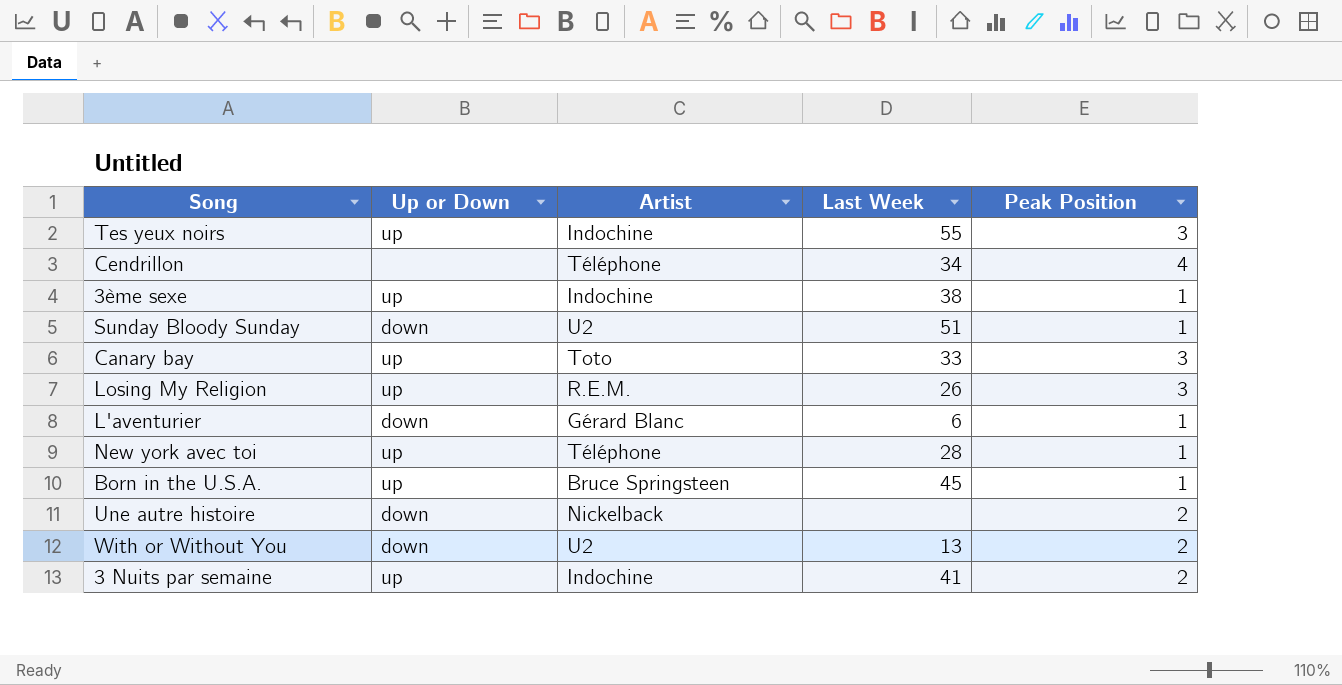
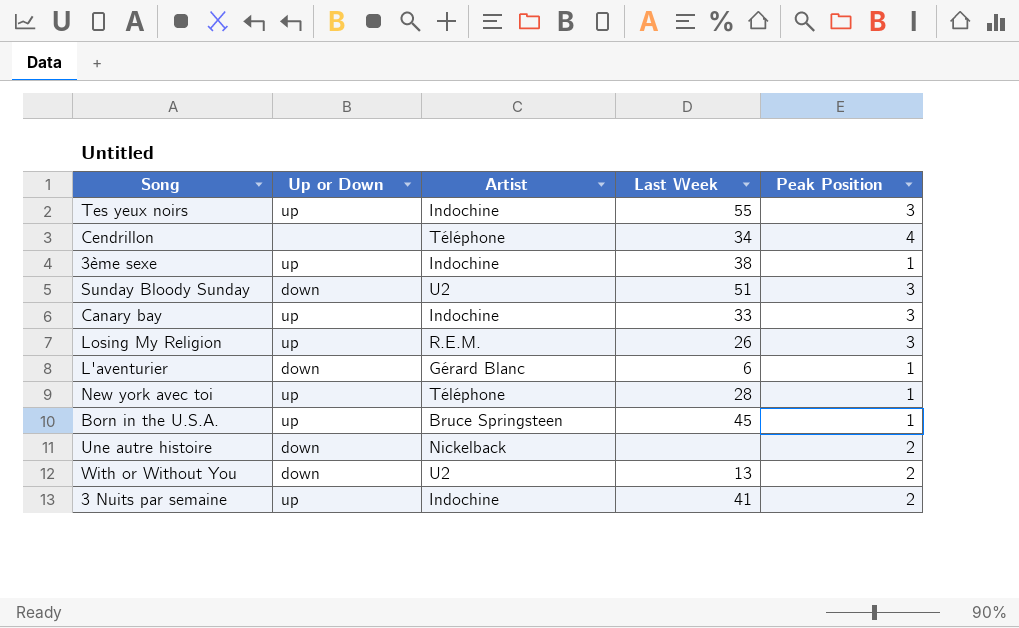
Sunday Bloody Sunday | Peak Position: 1 -> 3
Canary bay | Artist: Toto -> Indochine

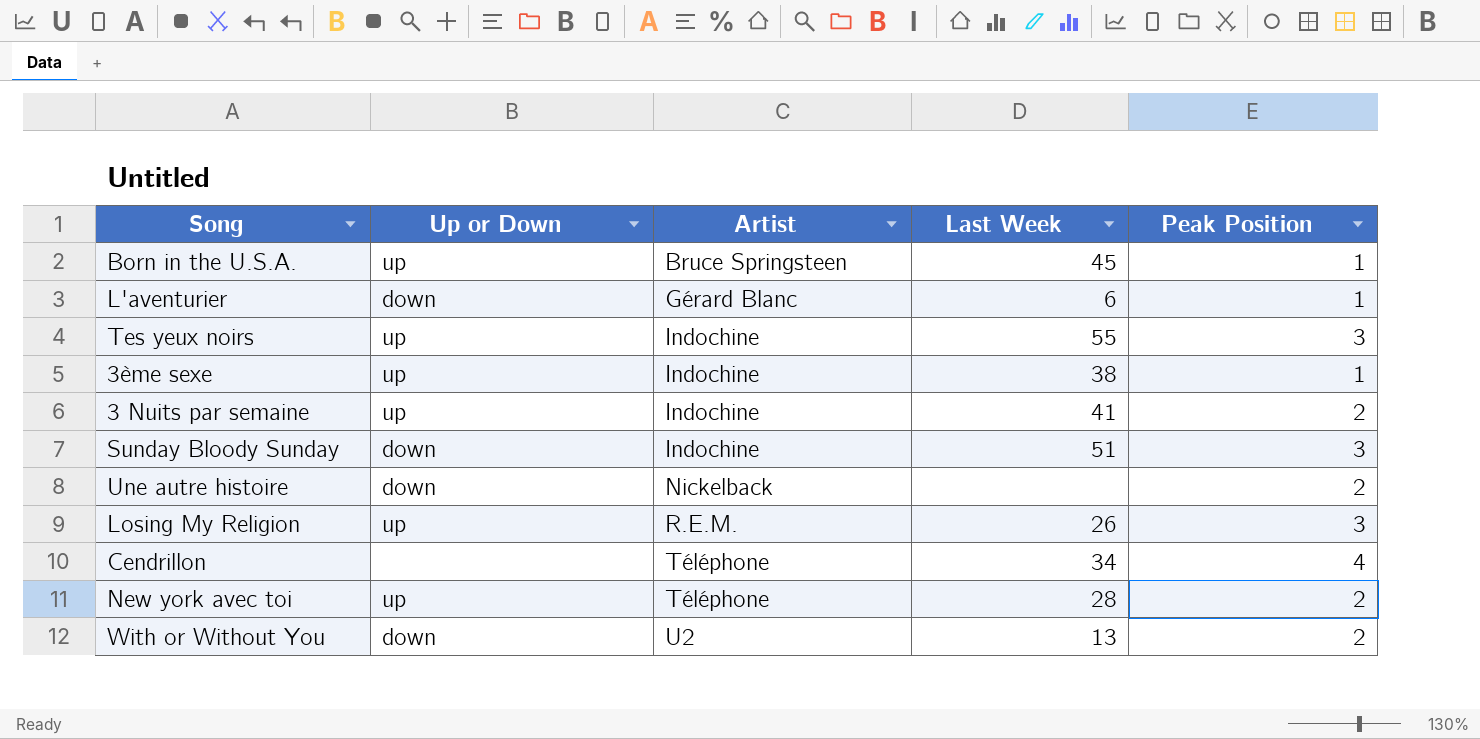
row order: none -> Artist ascending
row Canary bay: up | Indochine | 33 | 3 -> none
Sunday Bloody Sunday | Artist: U2 -> Indochine
New york avec toi | Peak Position: 1 -> 2

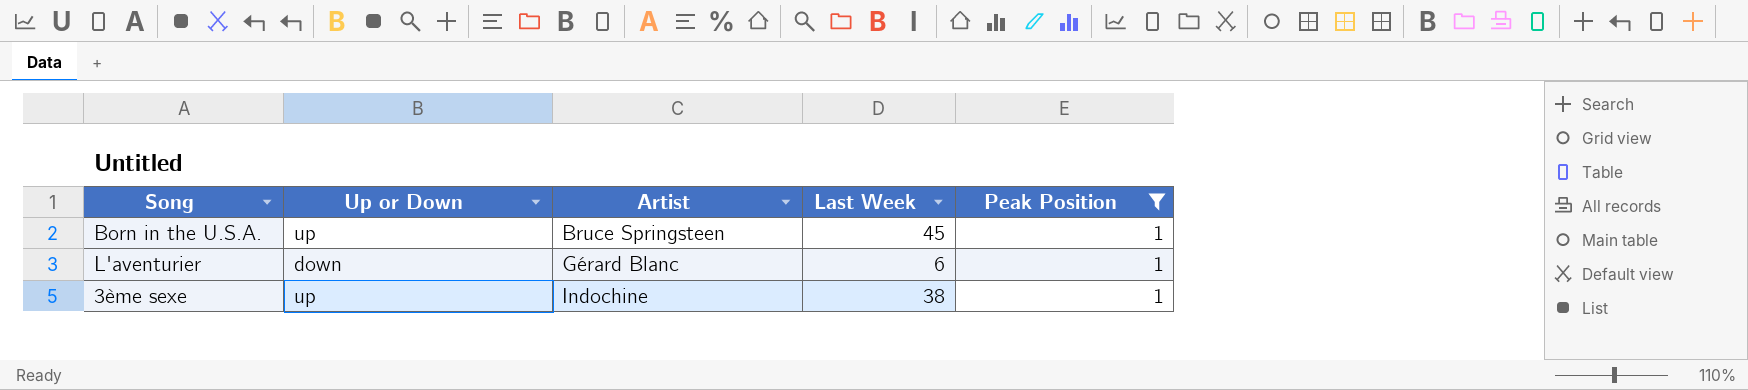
filter: none -> Peak Position = 1

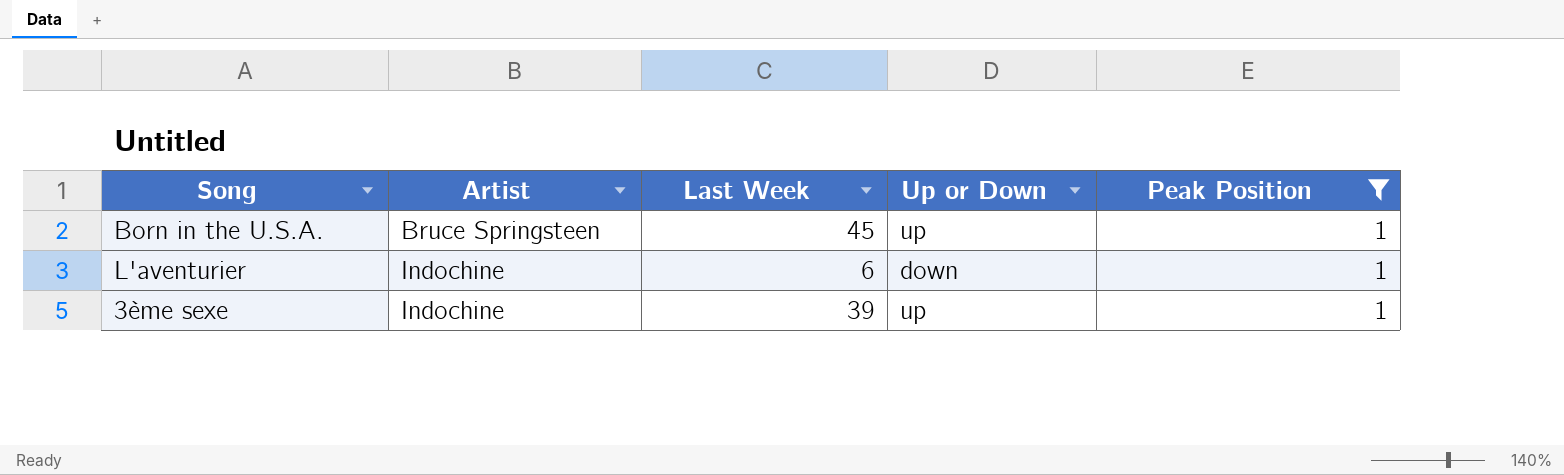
column Up or Down | position: 2 -> 4
L'aventurier | Artist: Gérard Blanc -> Indochine
3ème sexe | Last Week: 38 -> 39

